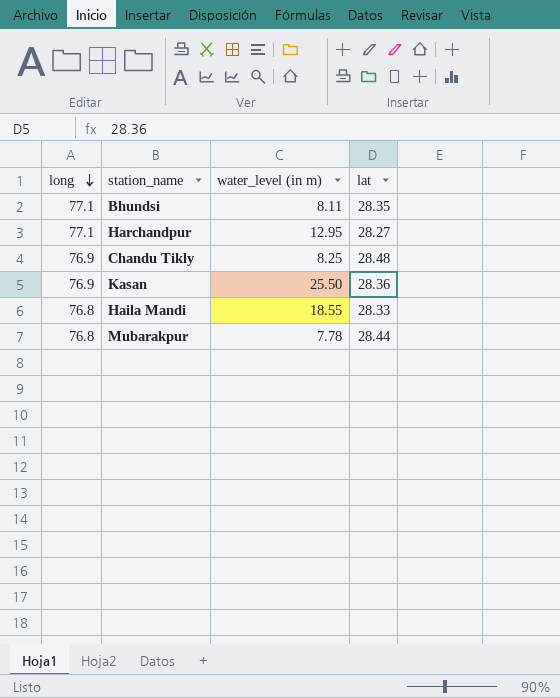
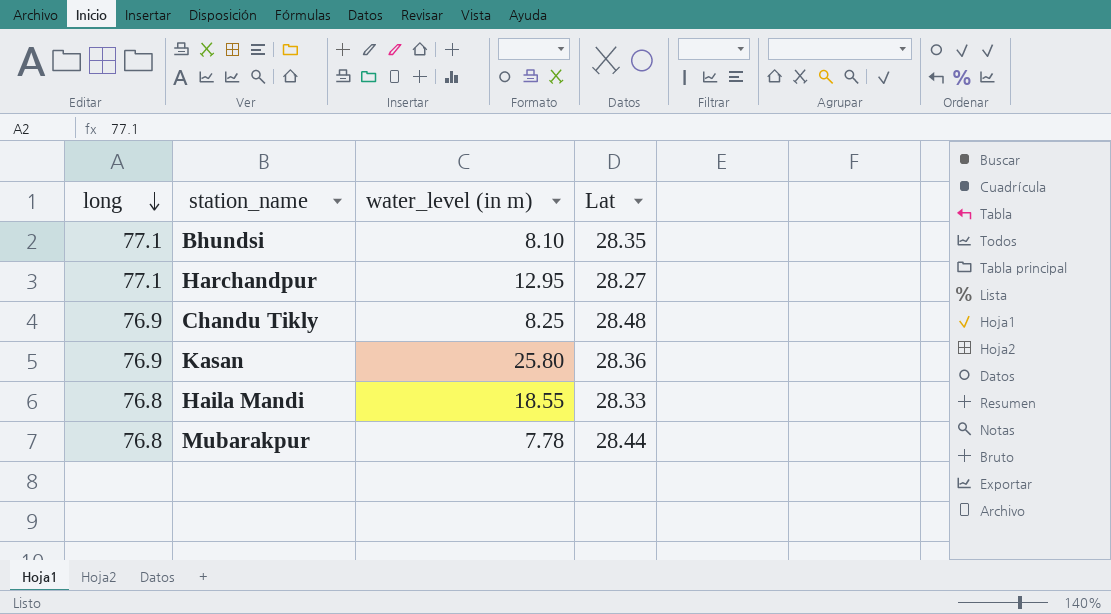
column name: lat -> Lat
Bhundsi | water_level (in m): 8.11 -> 8.10
Kasan | water_level (in m): 25.50 -> 25.80

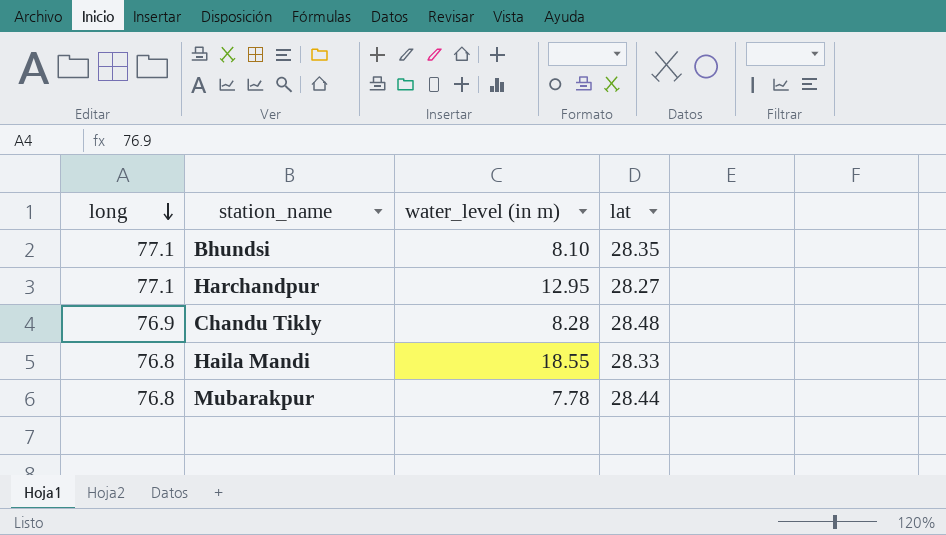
column name: Lat -> lat
row Kasan: 76.9 | 25.80 | 28.36 -> none
Chandu Tikly | water_level (in m): 8.25 -> 8.28

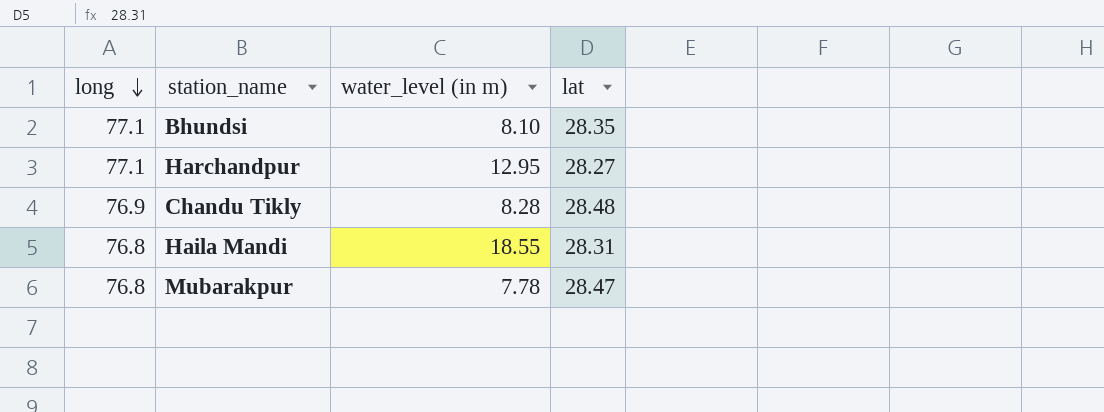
Haila Mandi | lat: 28.33 -> 28.31
Mubarakpur | lat: 28.44 -> 28.47

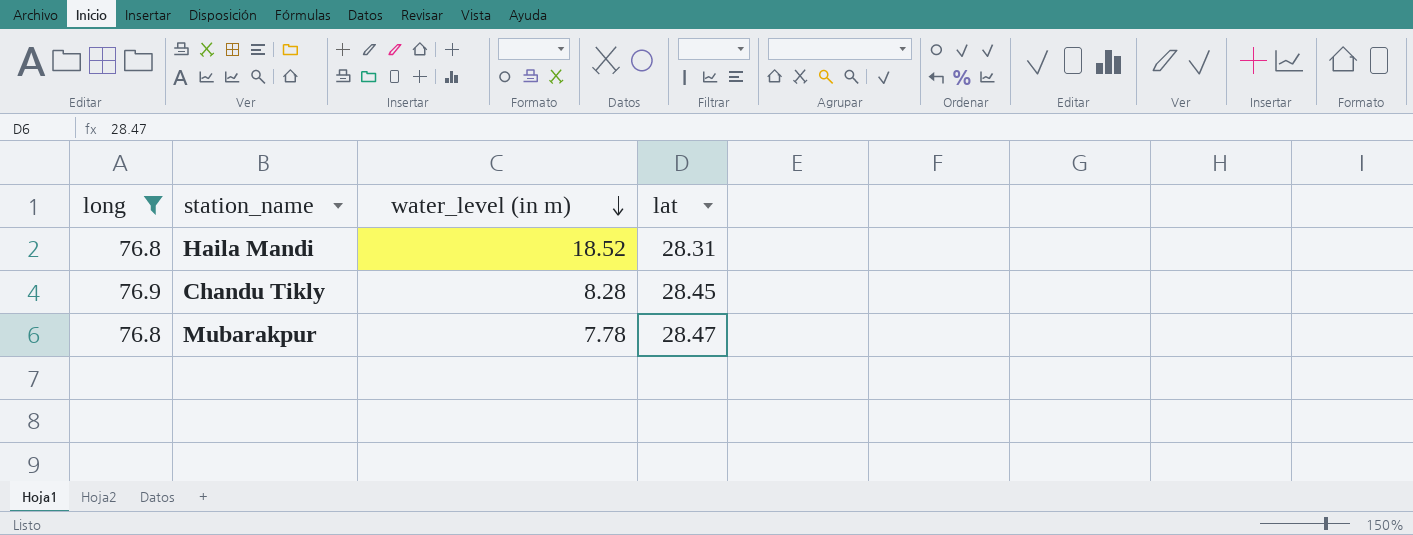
filter: none -> long != 77.1
row order: long descending -> water_level (in m) descending
Haila Mandi | water_level (in m): 18.55 -> 18.52
Chandu Tikly | lat: 28.48 -> 28.45

